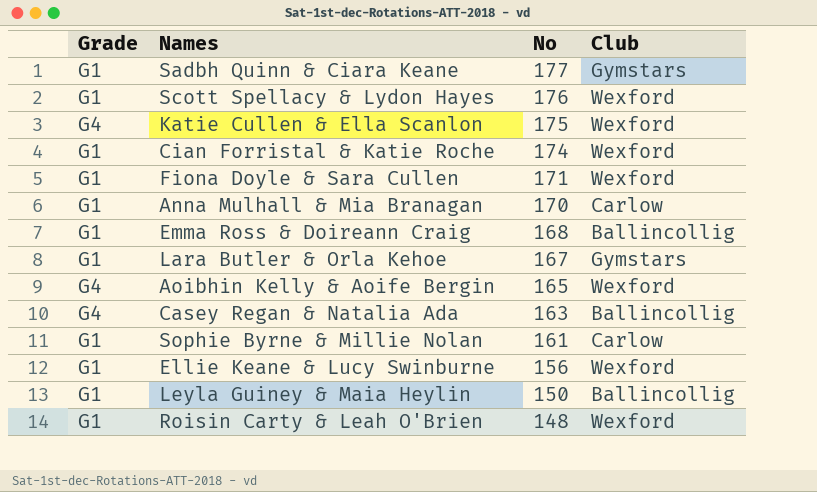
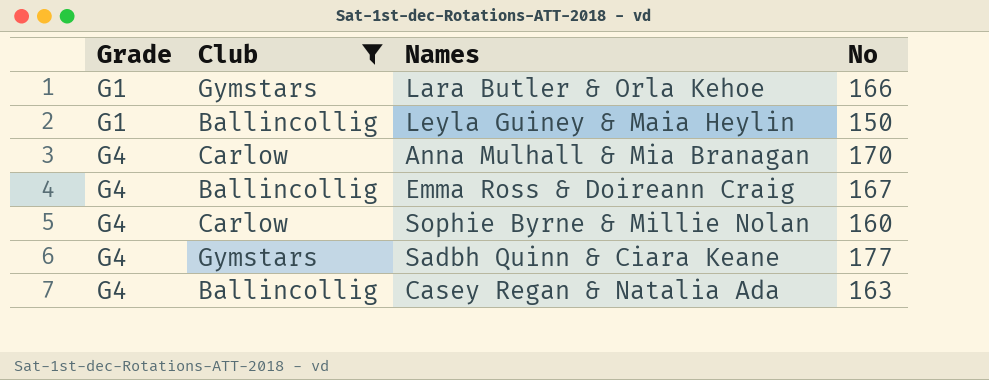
filter: none -> Club != Wexford
row order: No descending -> Grade ascending
column Club | position: 4 -> 2
Lara Butler & Orla Kehoe | No: 167 -> 166
Anna Mulhall & Mia Branagan | Grade: G1 -> G4
Emma Ross & Doireann Craig | Grade: G1 -> G4
Emma Ross & Doireann Craig | No: 168 -> 167
Sophie Byrne & Millie Nolan | Grade: G1 -> G4
Sophie Byrne & Millie Nolan | No: 161 -> 160
Sadbh Quinn & Ciara Keane | Grade: G1 -> G4

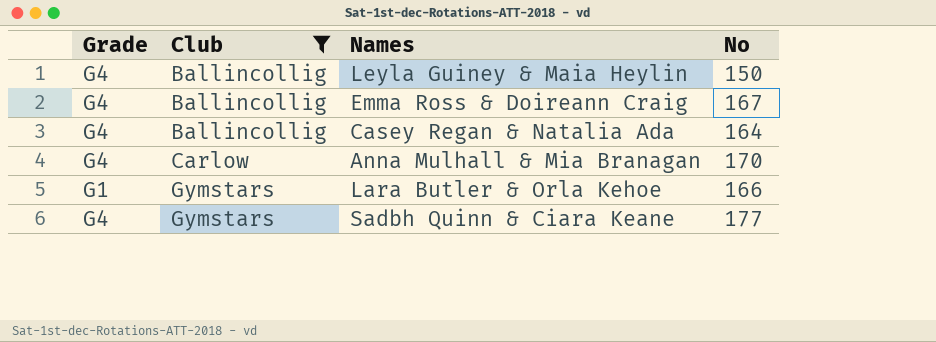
row order: Grade ascending -> Club ascending
row Sophie Byrne & Millie Nolan: G4 | Carlow | 160 -> none
Leyla Guiney & Maia Heylin | Grade: G1 -> G4
Casey Regan & Natalia Ada | No: 163 -> 164

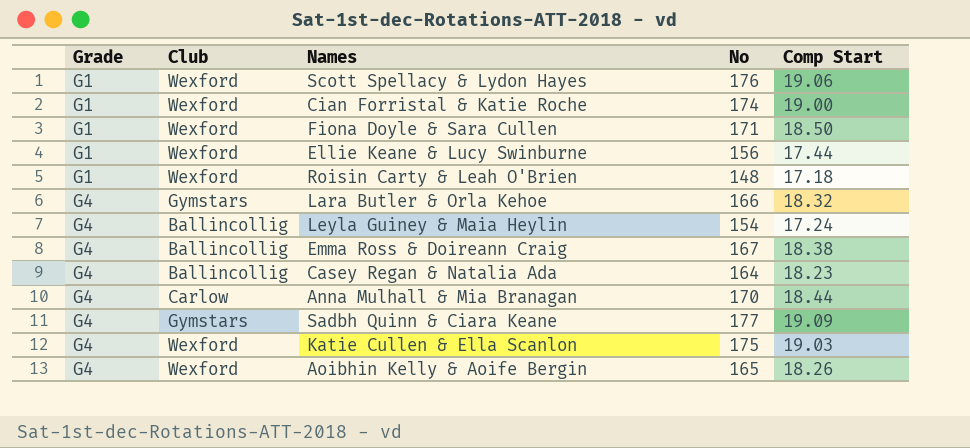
filter: Club != Wexford -> none
row order: Club ascending -> Grade ascending
column Comp Start | position: none -> 5
Lara Butler & Orla Kehoe | Grade: G1 -> G4
Leyla Guiney & Maia Heylin | No: 150 -> 154

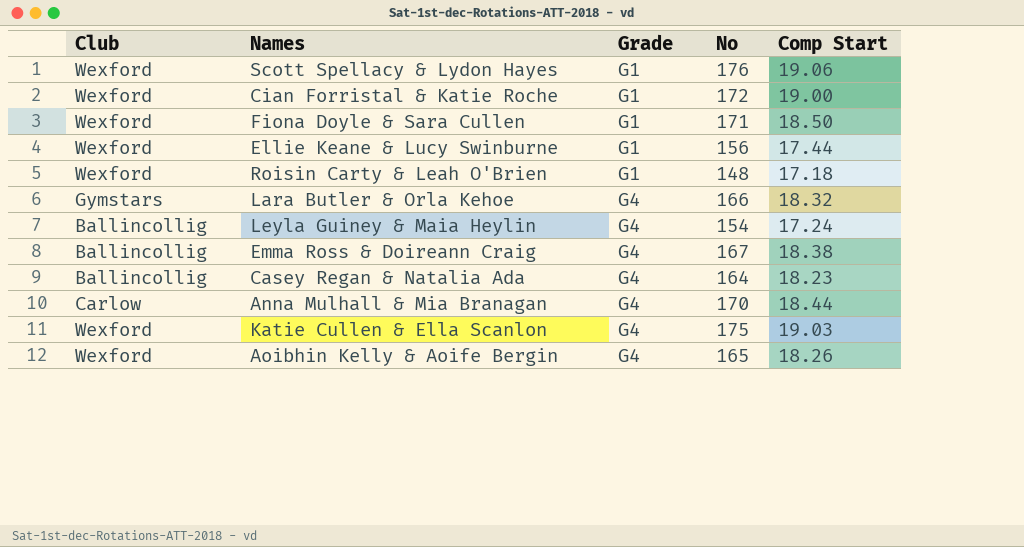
column Grade | position: 1 -> 3
row Sadbh Quinn & Ciara Keane: G4 | Gymstars | 177 | 19.09 -> none
Cian Forristal & Katie Roche | No: 174 -> 172

